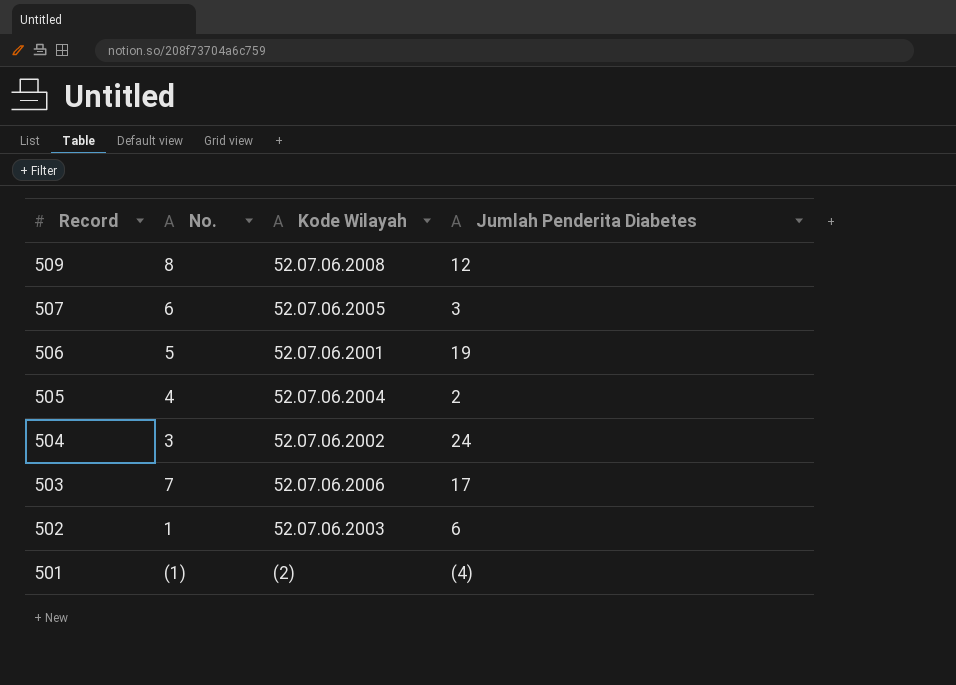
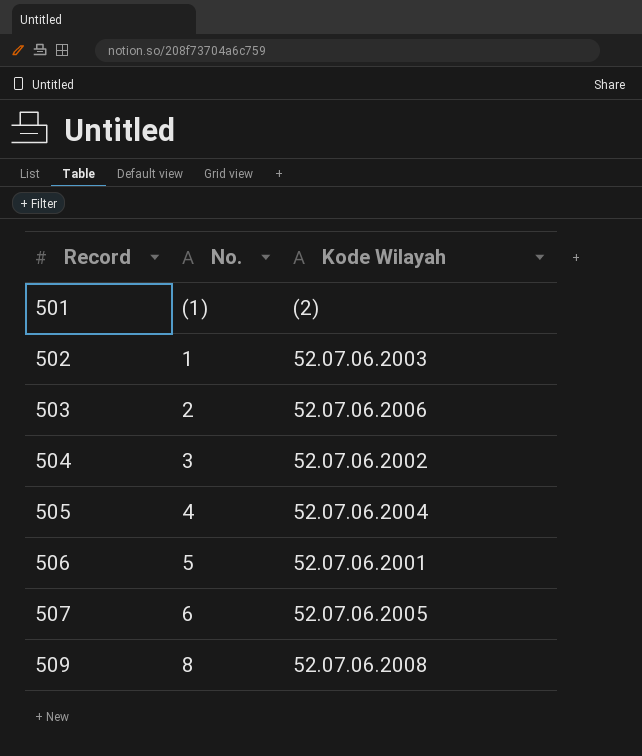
row order: Record descending -> Record ascending
column Jumlah Penderita Diabetes | position: 4 -> none
503 | No.: 7 -> 2

